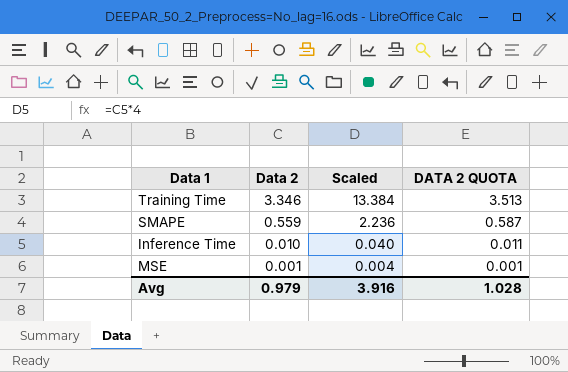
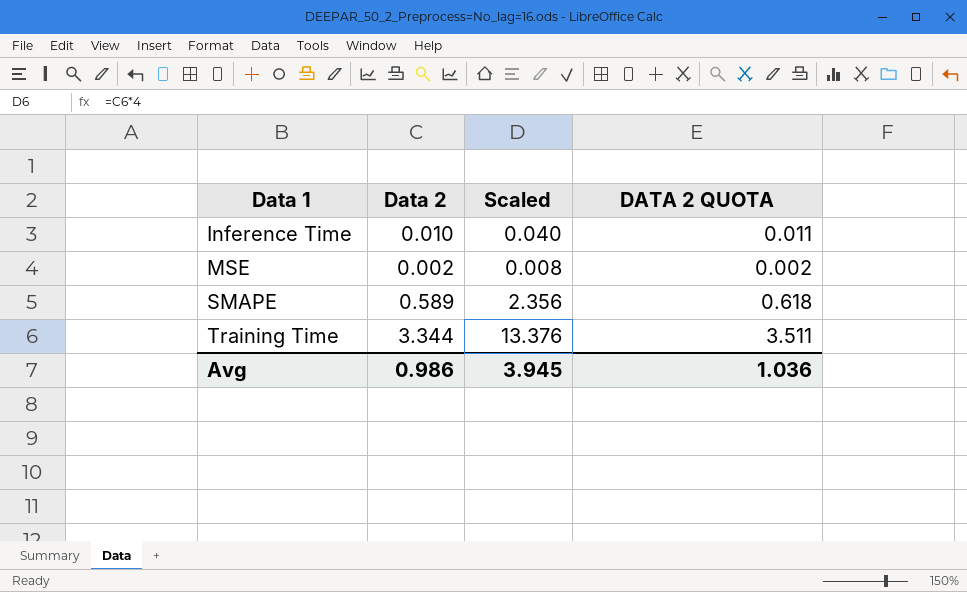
row order: Data 2 descending -> Data 1 ascending
MSE | Data 2: 0.001 -> 0.002
MSE | Scaled: 0.004 -> 0.008
MSE | DATA 2 QUOTA: 0.001 -> 0.002
SMAPE | Data 2: 0.559 -> 0.589
SMAPE | Scaled: 2.236 -> 2.356
SMAPE | DATA 2 QUOTA: 0.587 -> 0.618
Training Time | Data 2: 3.346 -> 3.344
Training Time | Scaled: 13.384 -> 13.376
Training Time | DATA 2 QUOTA: 3.513 -> 3.511
Avg | Data 2: 0.979 -> 0.986
Avg | Scaled: 3.916 -> 3.945
Avg | DATA 2 QUOTA: 1.028 -> 1.036

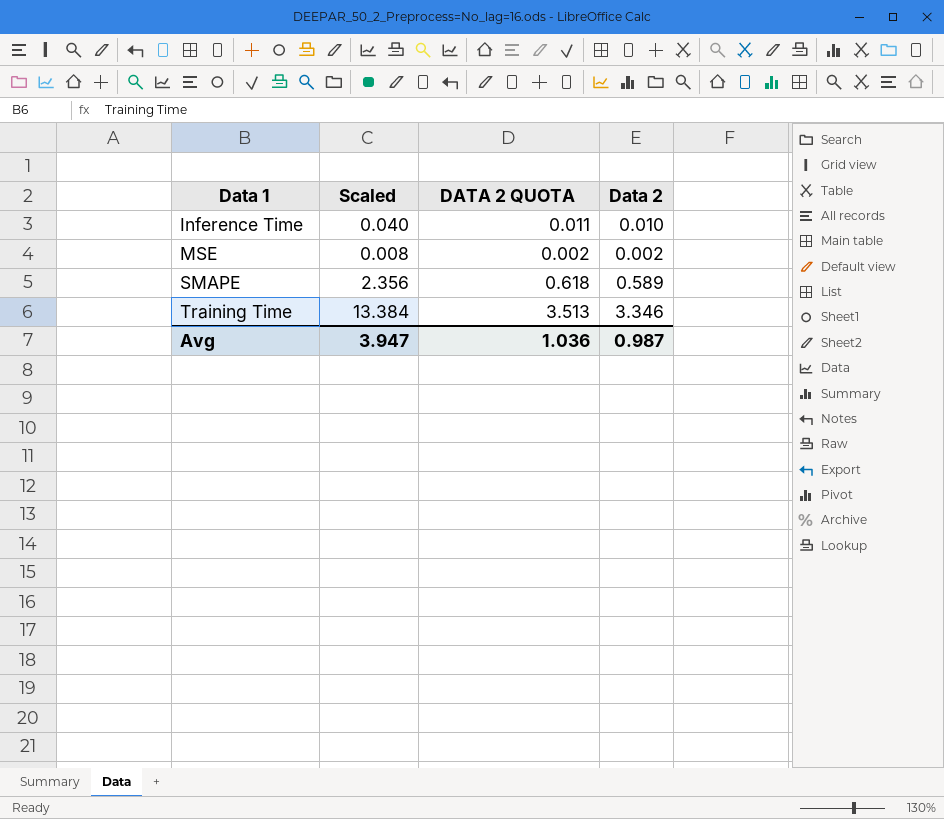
column Data 2 | position: 2 -> 4
Training Time | Scaled: 13.376 -> 13.384
Training Time | DATA 2 QUOTA: 3.511 -> 3.513
Training Time | Data 2: 3.344 -> 3.346
Avg | Scaled: 3.945 -> 3.947
Avg | Data 2: 0.986 -> 0.987

